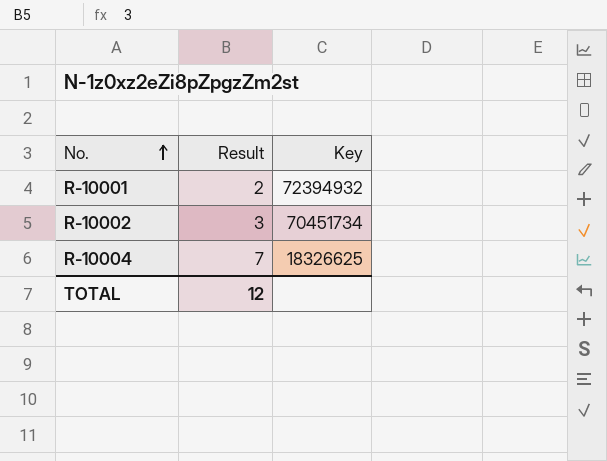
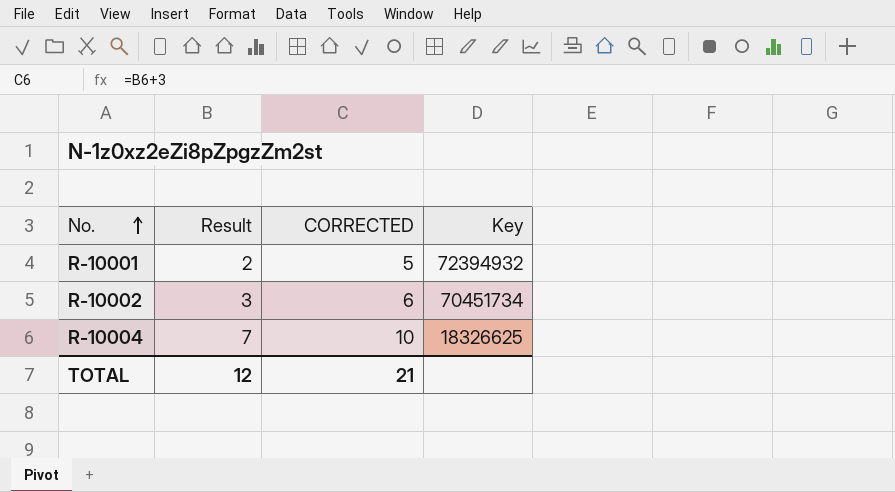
column CORRECTED | formula: none -> [Result] + 3

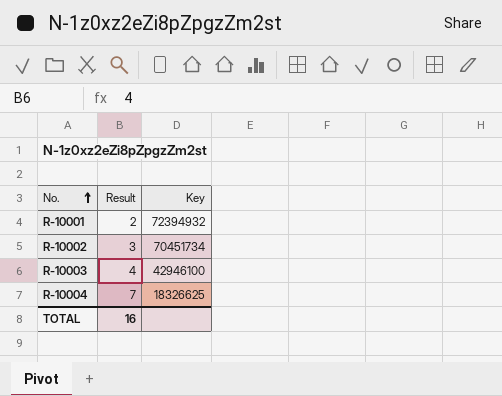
column CORRECTED | formula: [Result] + 3 -> none
row R-10003: none -> 4 | 42946100
TOTAL | Result: 12 -> 16

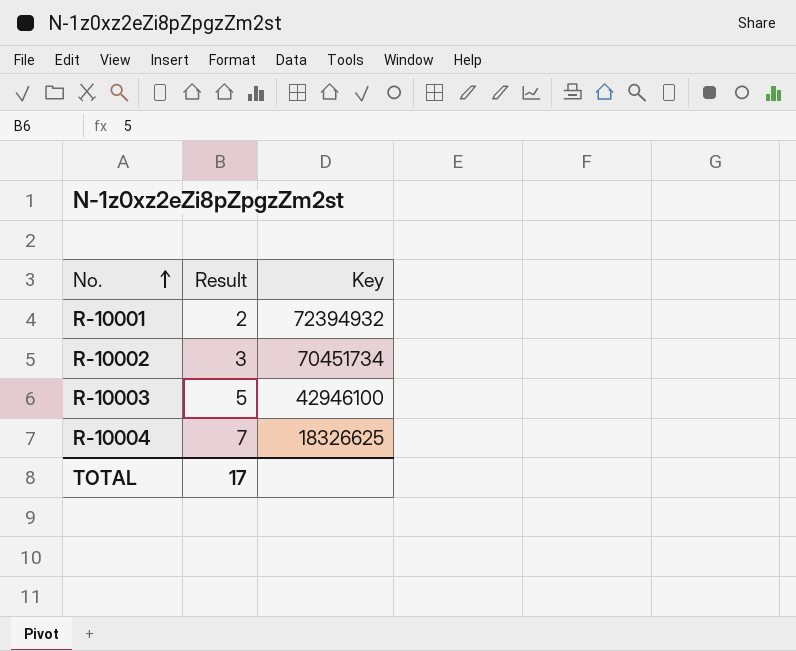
R-10003 | Result: 4 -> 5
TOTAL | Result: 16 -> 17

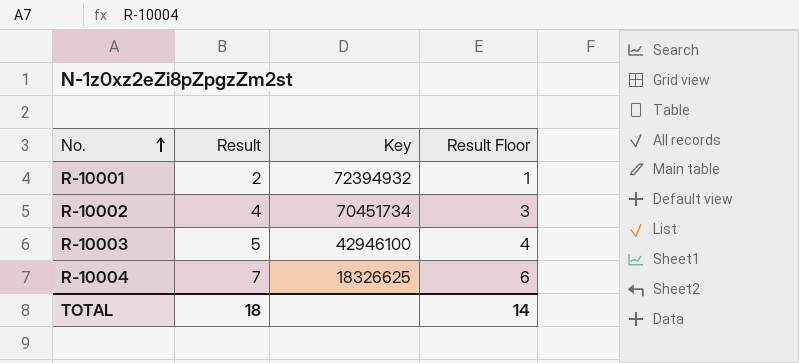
column Result Floor | formula: none -> [Result] - 1
R-10002 | Result: 3 -> 4
TOTAL | Result: 17 -> 18

